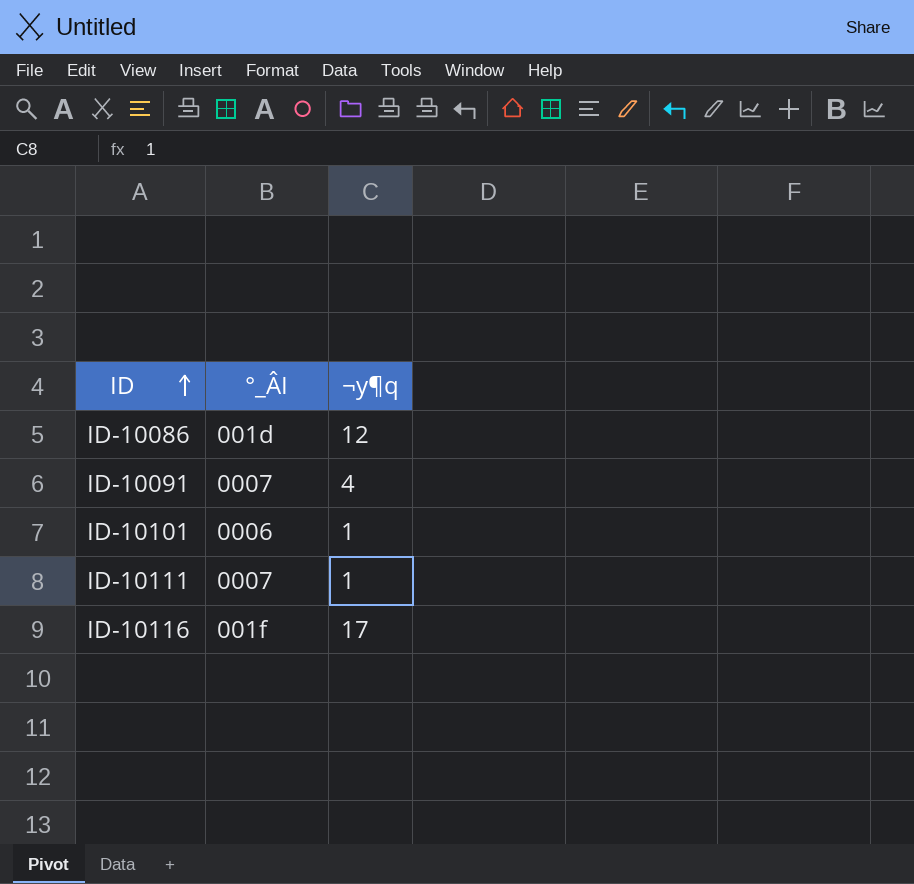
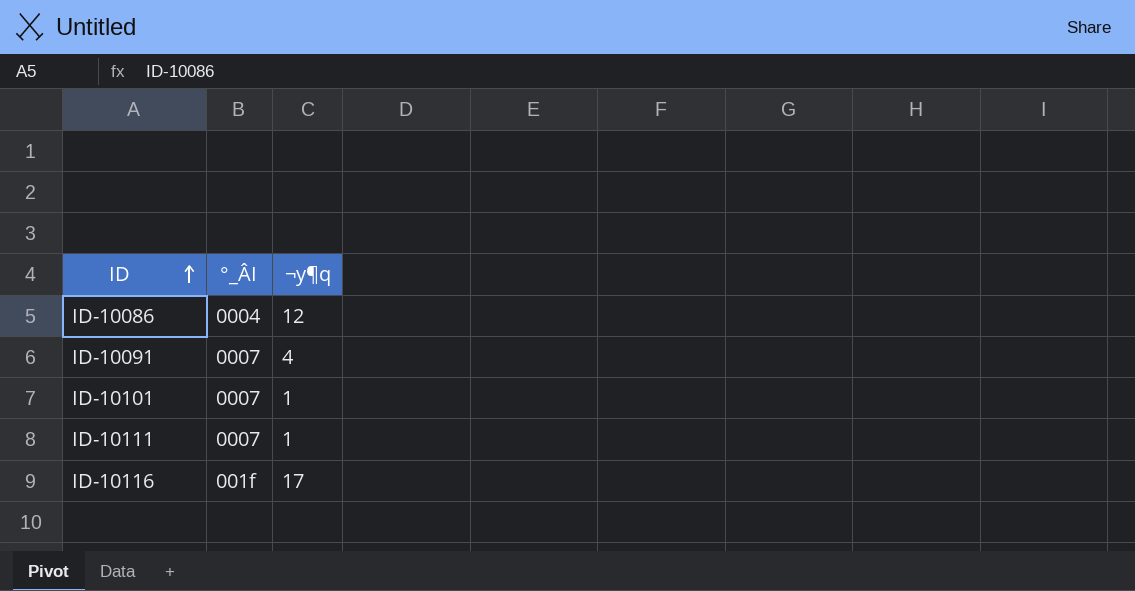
ID-10086 | °_ÂI: 001d -> 0004
ID-10101 | °_ÂI: 0006 -> 0007

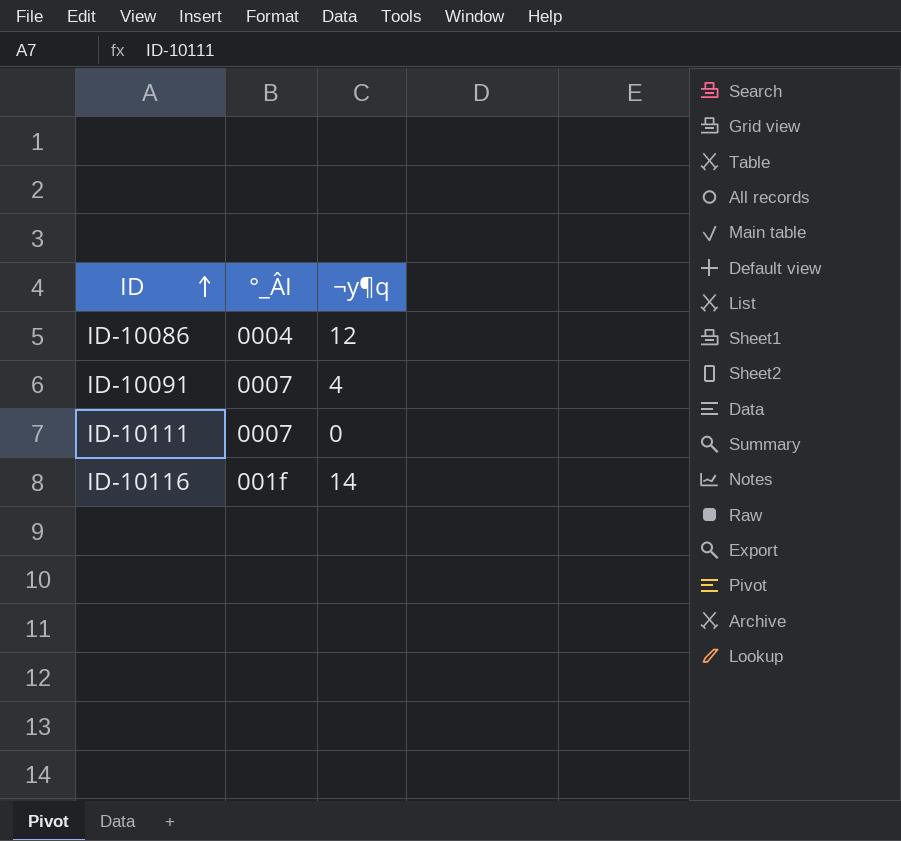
row ID-10101: 0007 | 1 -> none
ID-10111 | ¬y¶q: 1 -> 0
ID-10116 | ¬y¶q: 17 -> 14

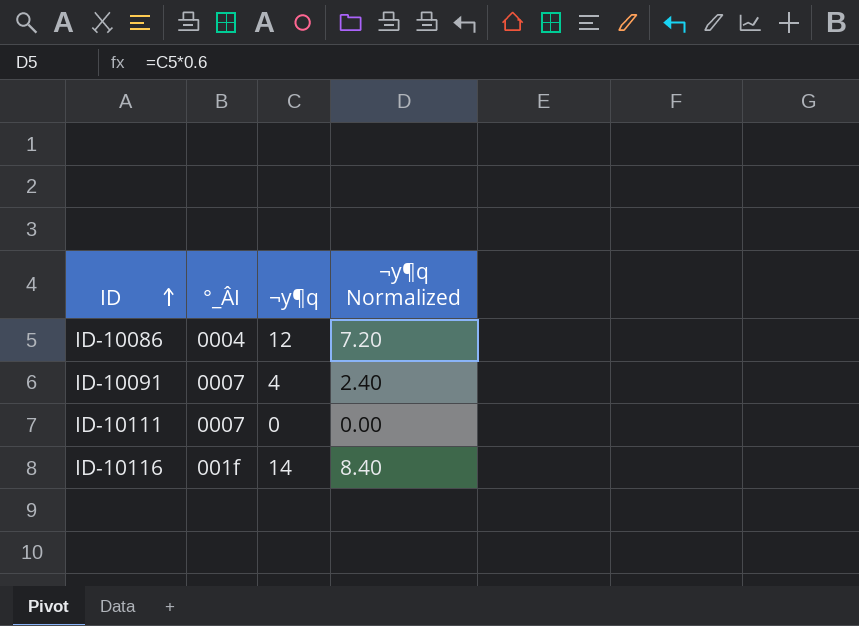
column ¬y¶q Normalized | formula: none -> [¬y¶q] * 0.6

